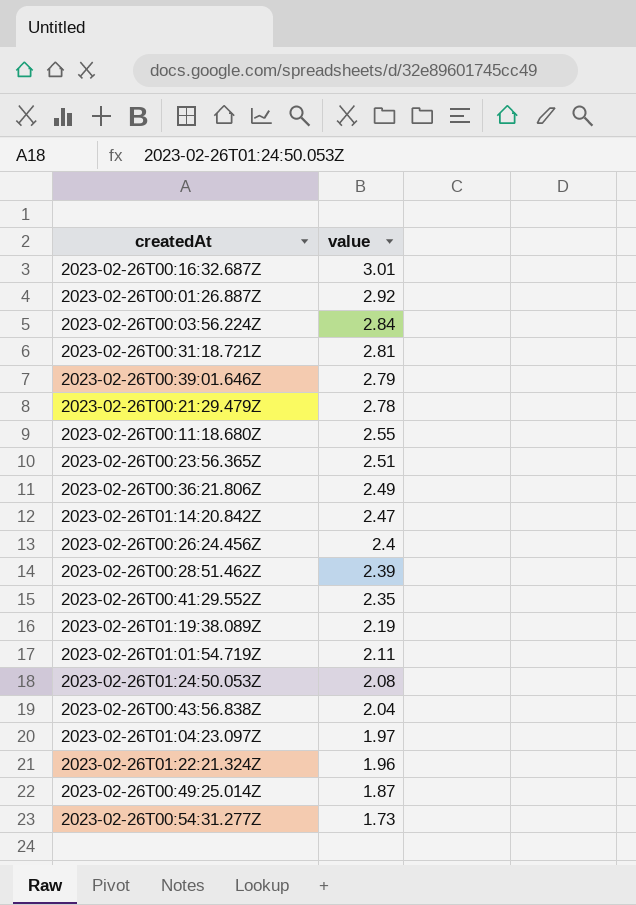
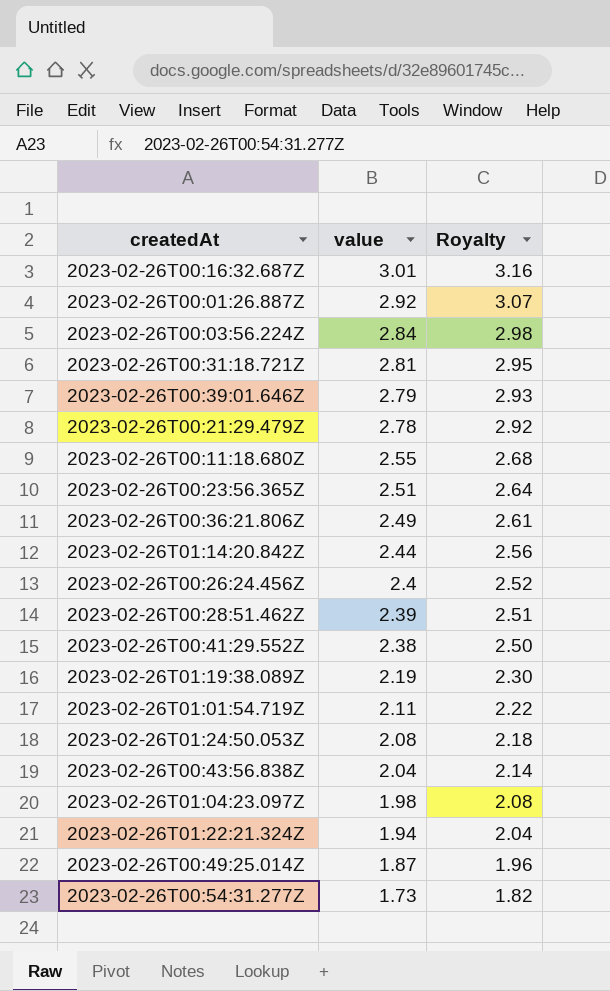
column Royalty | formula: none -> [value] * 1.05
2023-02-26T01:14:20.842Z | value: 2.47 -> 2.44
2023-02-26T00:41:29.552Z | value: 2.35 -> 2.38
2023-02-26T01:04:23.097Z | value: 1.97 -> 1.98
2023-02-26T01:22:21.324Z | value: 1.96 -> 1.94

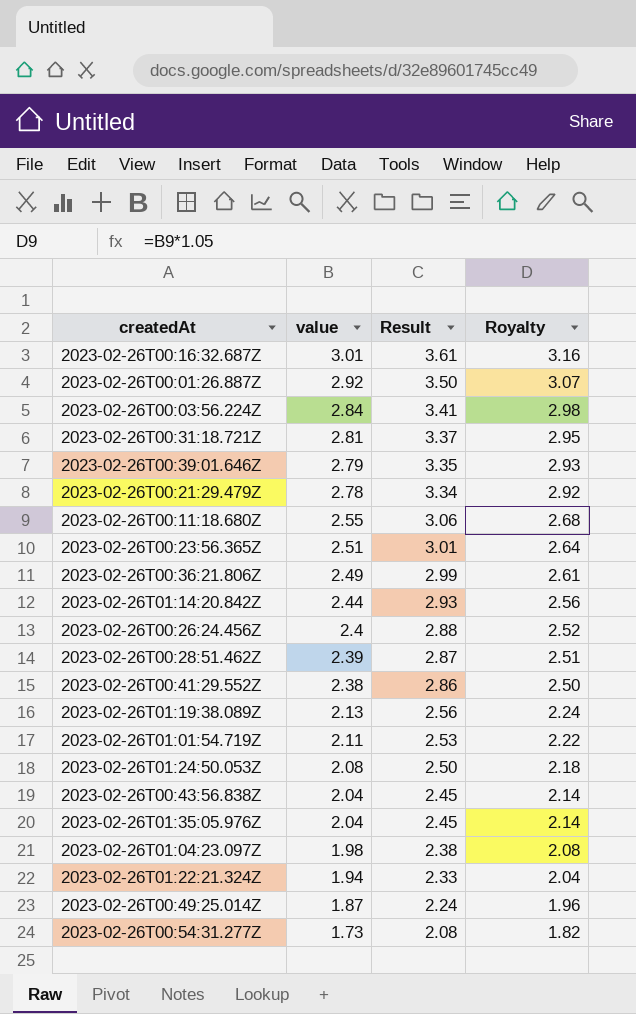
column Result | formula: none -> [value] * 1.2
2023-02-26T01:19:38.089Z | value: 2.19 -> 2.13
2023-02-26T01:19:38.089Z | Royalty: 2.30 -> 2.24
row 2023-02-26T01:35:05.976Z: none -> 2.04 | 2.45 | 2.14

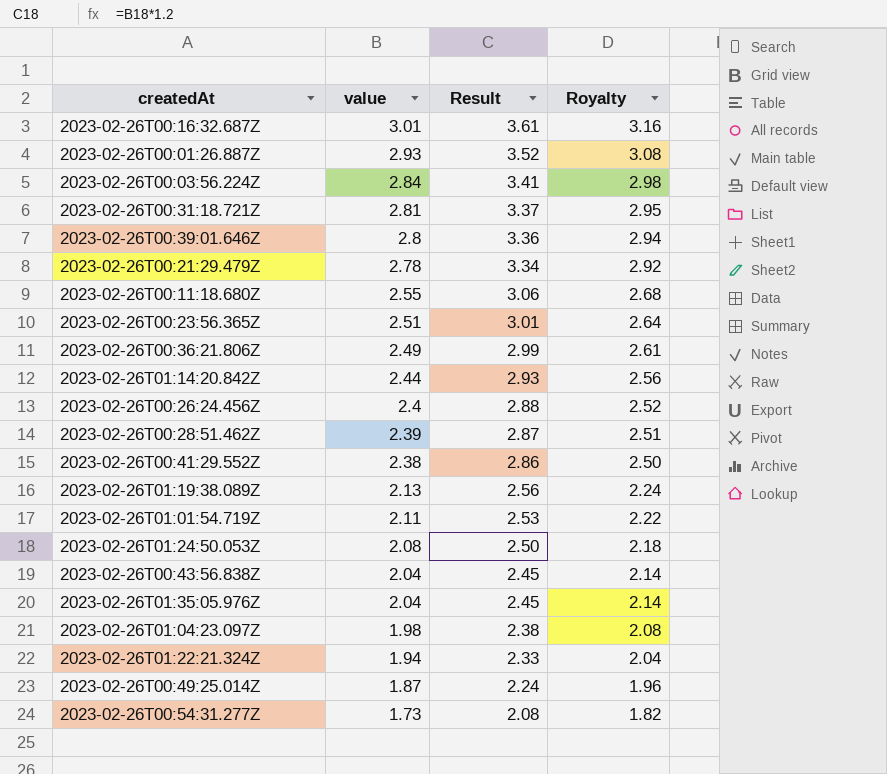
2023-02-26T00:01:26.887Z | value: 2.92 -> 2.93
2023-02-26T00:01:26.887Z | Result: 3.50 -> 3.52
2023-02-26T00:01:26.887Z | Royalty: 3.07 -> 3.08
2023-02-26T00:39:01.646Z | value: 2.79 -> 2.8
2023-02-26T00:39:01.646Z | Result: 3.35 -> 3.36
2023-02-26T00:39:01.646Z | Royalty: 2.93 -> 2.94

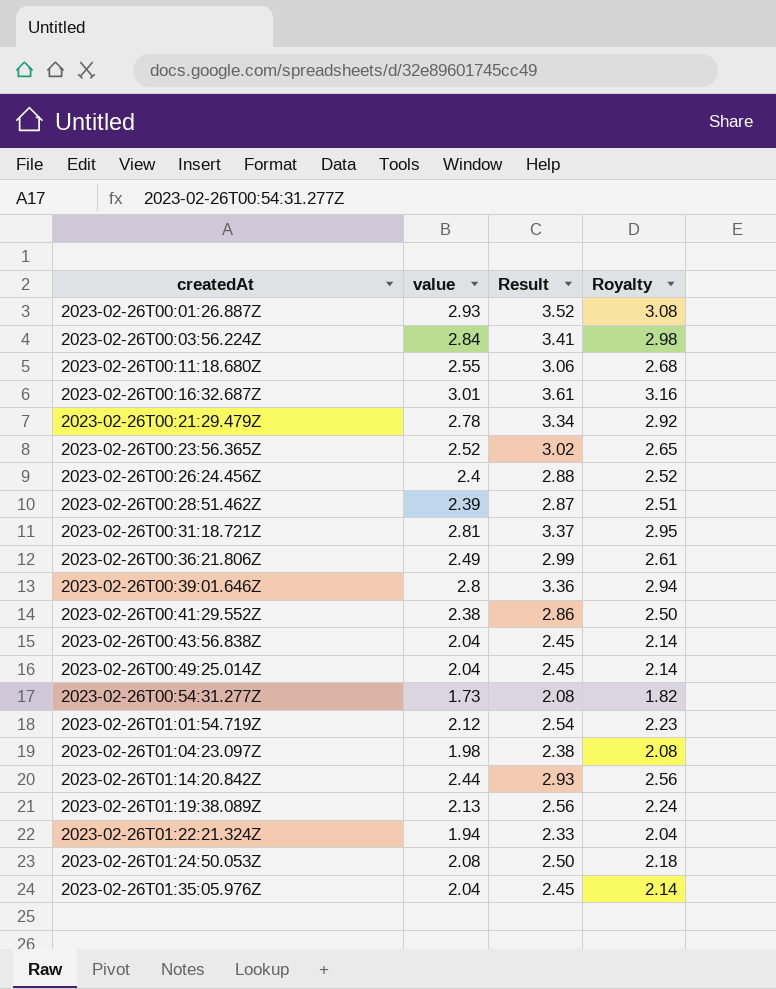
row order: value descending -> createdAt ascending
2023-02-26T00:23:56.365Z | value: 2.51 -> 2.52
2023-02-26T00:23:56.365Z | Result: 3.01 -> 3.02
2023-02-26T00:23:56.365Z | Royalty: 2.64 -> 2.65
2023-02-26T00:49:25.014Z | value: 1.87 -> 2.04
2023-02-26T00:49:25.014Z | Result: 2.24 -> 2.45
2023-02-26T00:49:25.014Z | Royalty: 1.96 -> 2.14
2023-02-26T01:01:54.719Z | value: 2.11 -> 2.12
2023-02-26T01:01:54.719Z | Result: 2.53 -> 2.54
2023-02-26T01:01:54.719Z | Royalty: 2.22 -> 2.23

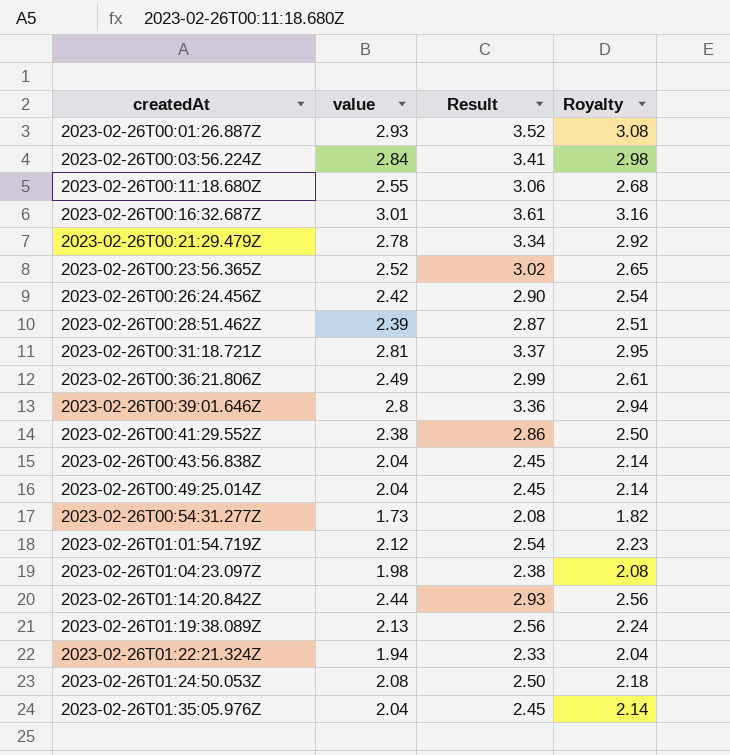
2023-02-26T00:26:24.456Z | value: 2.4 -> 2.42
2023-02-26T00:26:24.456Z | Result: 2.88 -> 2.90
2023-02-26T00:26:24.456Z | Royalty: 2.52 -> 2.54

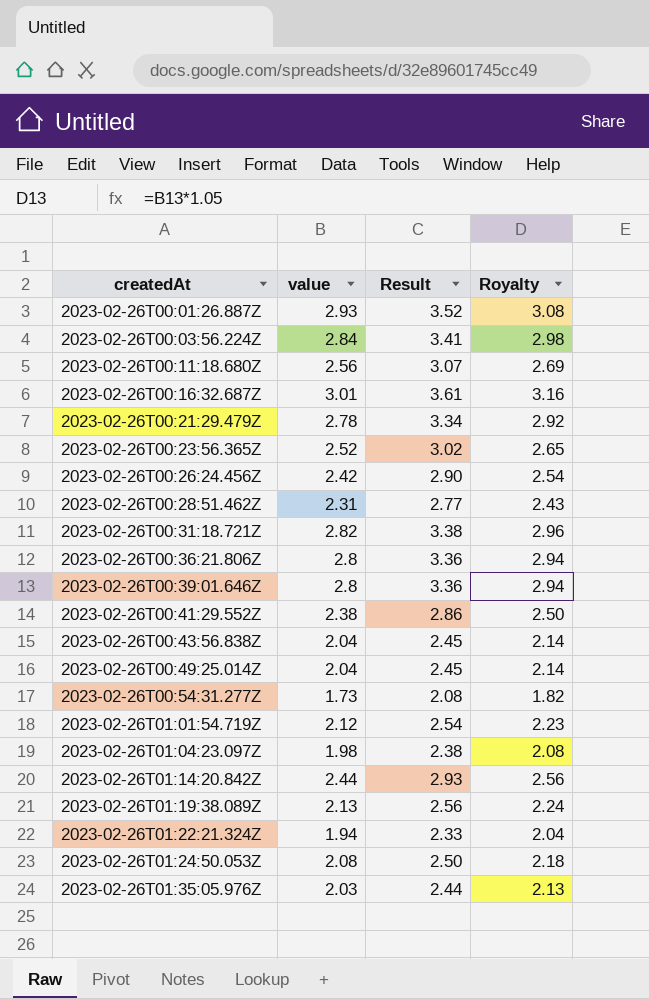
2023-02-26T00:11:18.680Z | value: 2.55 -> 2.56
2023-02-26T00:11:18.680Z | Result: 3.06 -> 3.07
2023-02-26T00:11:18.680Z | Royalty: 2.68 -> 2.69
2023-02-26T00:28:51.462Z | value: 2.39 -> 2.31
2023-02-26T00:28:51.462Z | Result: 2.87 -> 2.77
2023-02-26T00:28:51.462Z | Royalty: 2.51 -> 2.43
2023-02-26T00:31:18.721Z | value: 2.81 -> 2.82
2023-02-26T00:31:18.721Z | Result: 3.37 -> 3.38
2023-02-26T00:31:18.721Z | Royalty: 2.95 -> 2.96
2023-02-26T00:36:21.806Z | value: 2.49 -> 2.8
2023-02-26T00:36:21.806Z | Result: 2.99 -> 3.36
2023-02-26T00:36:21.806Z | Royalty: 2.61 -> 2.94
2023-02-26T01:35:05.976Z | value: 2.04 -> 2.03
2023-02-26T01:35:05.976Z | Result: 2.45 -> 2.44
2023-02-26T01:35:05.976Z | Royalty: 2.14 -> 2.13

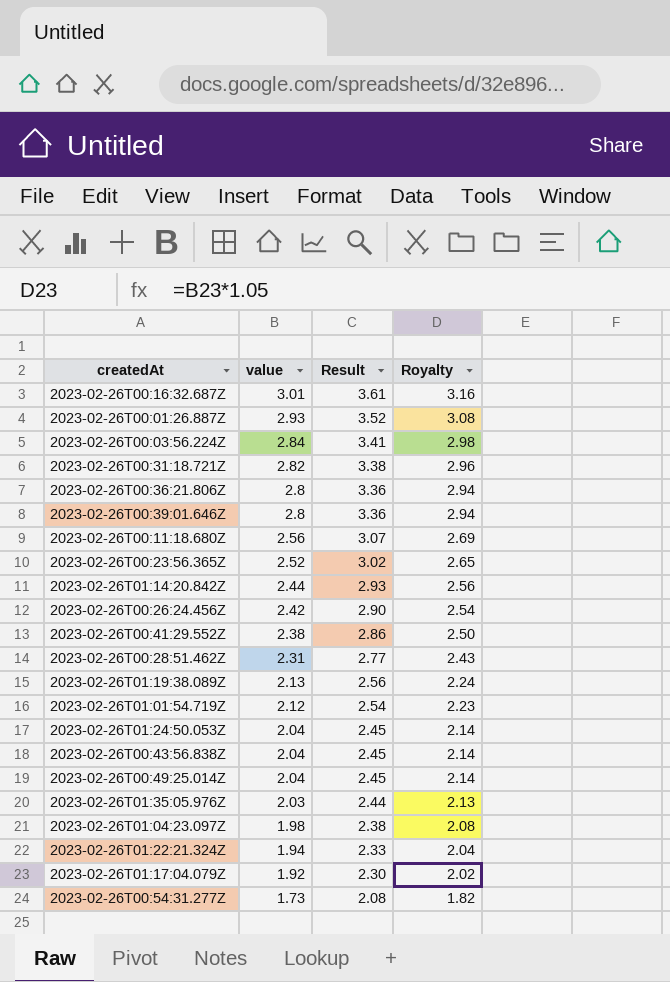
row order: createdAt ascending -> value descending
row 2023-02-26T00:21:29.479Z: 2.78 | 3.34 | 2.92 -> none
2023-02-26T01:24:50.053Z | value: 2.08 -> 2.04
2023-02-26T01:24:50.053Z | Result: 2.50 -> 2.45
2023-02-26T01:24:50.053Z | Royalty: 2.18 -> 2.14
row 2023-02-26T01:17:04.079Z: none -> 1.92 | 2.30 | 2.02

